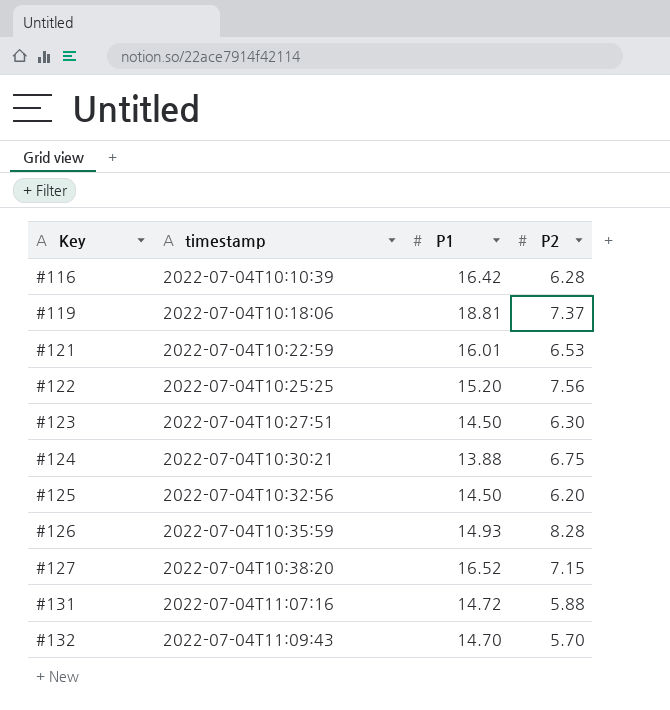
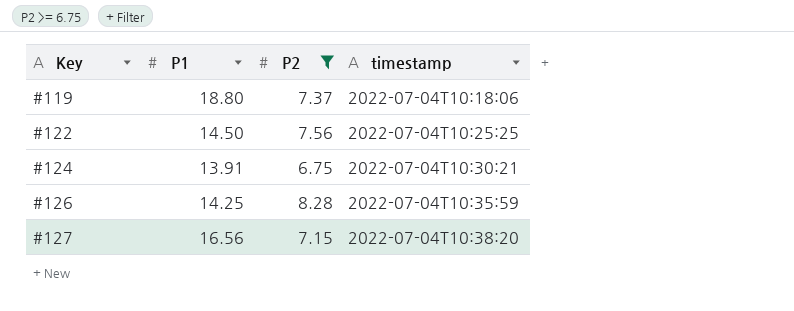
filter: none -> P2 >= 6.75
column timestamp | position: 2 -> 4
#119 | P1: 18.81 -> 18.80
#122 | P1: 15.20 -> 14.50
#124 | P1: 13.88 -> 13.91
#126 | P1: 14.93 -> 14.25
#127 | P1: 16.52 -> 16.56

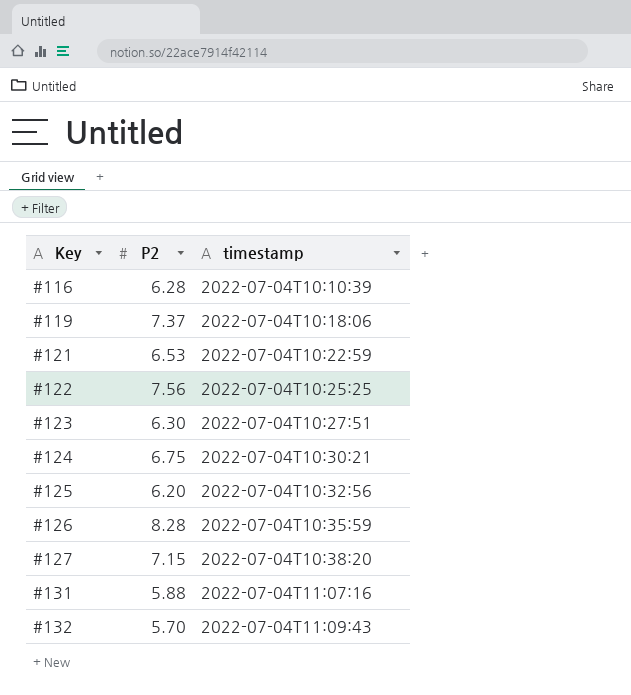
filter: P2 >= 6.75 -> none
column P1 | position: 2 -> none

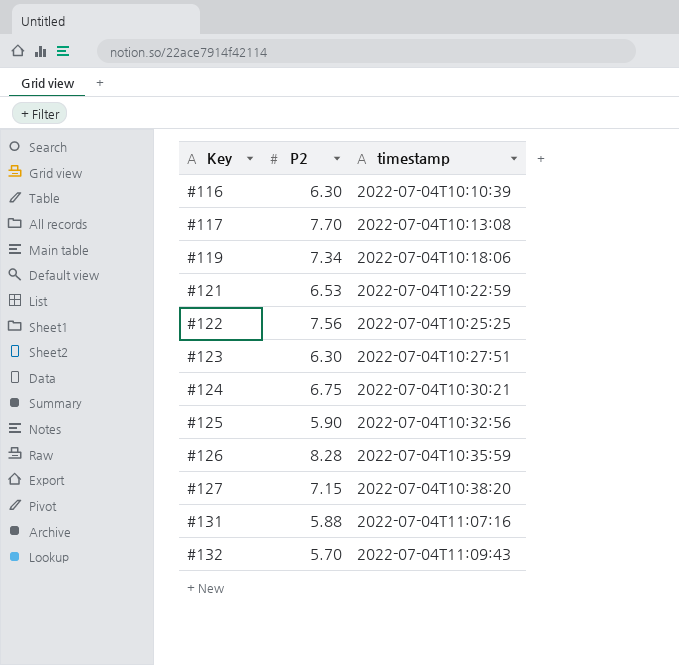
#116 | P2: 6.28 -> 6.30
row #117: none -> 7.70 | 2022-07-04T10:13:08
#119 | P2: 7.37 -> 7.34
#125 | P2: 6.20 -> 5.90

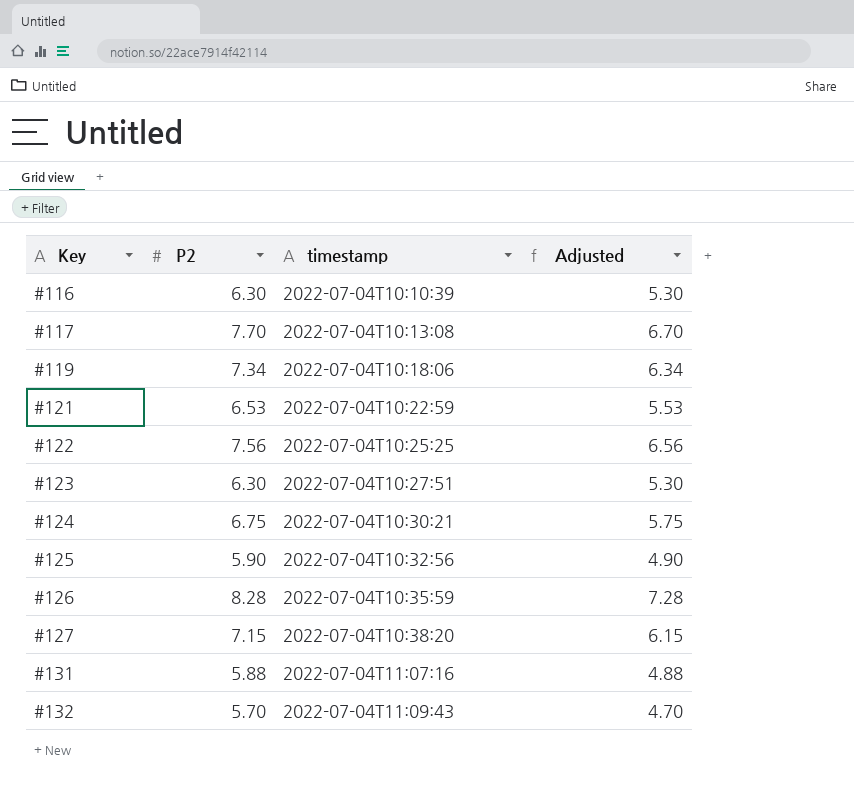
column Adjusted | formula: none -> [P2] - 1

